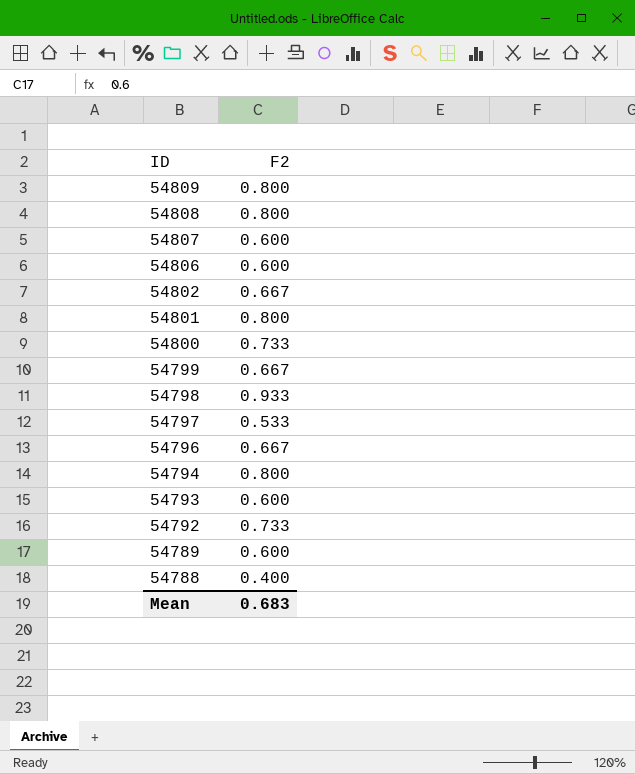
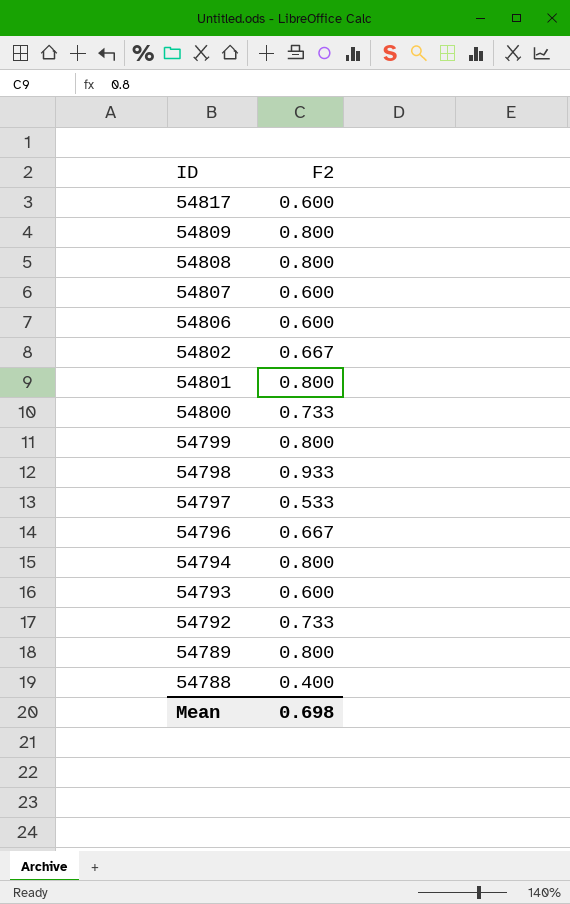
row 54817: none -> 0.600
54799 | F2: 0.667 -> 0.800
54789 | F2: 0.600 -> 0.800
Mean | F2: 0.683 -> 0.698

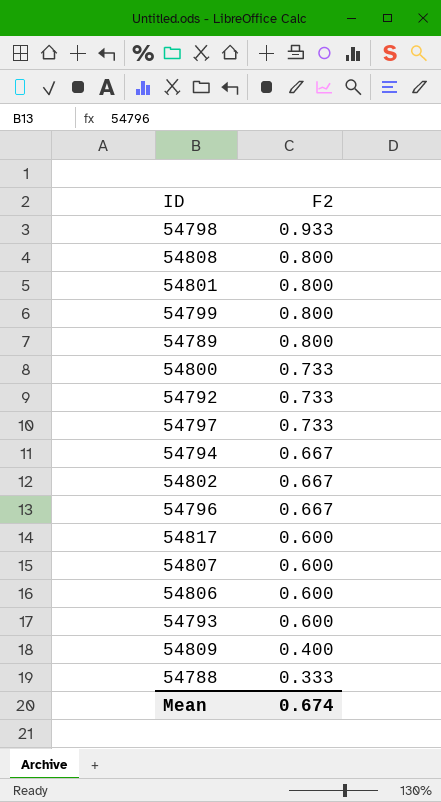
row order: ID descending -> F2 descending
54797 | F2: 0.533 -> 0.733
54794 | F2: 0.800 -> 0.667
54809 | F2: 0.800 -> 0.400
54788 | F2: 0.400 -> 0.333
Mean | F2: 0.698 -> 0.674

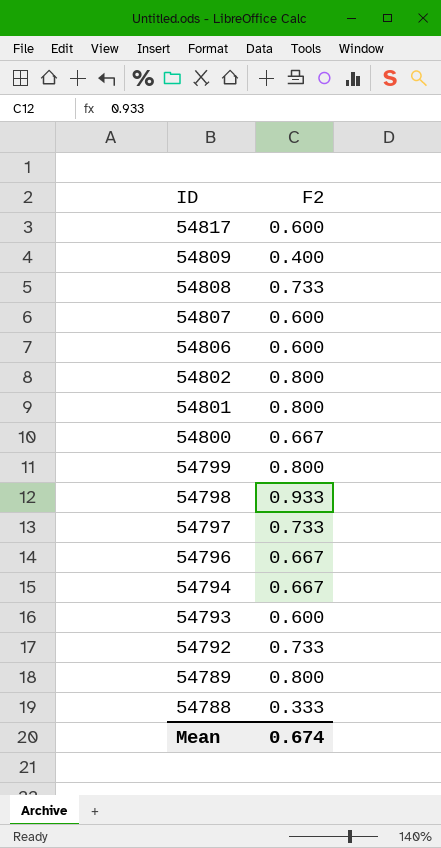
row order: F2 descending -> ID descending
54808 | F2: 0.800 -> 0.733
54802 | F2: 0.667 -> 0.800
54800 | F2: 0.733 -> 0.667

